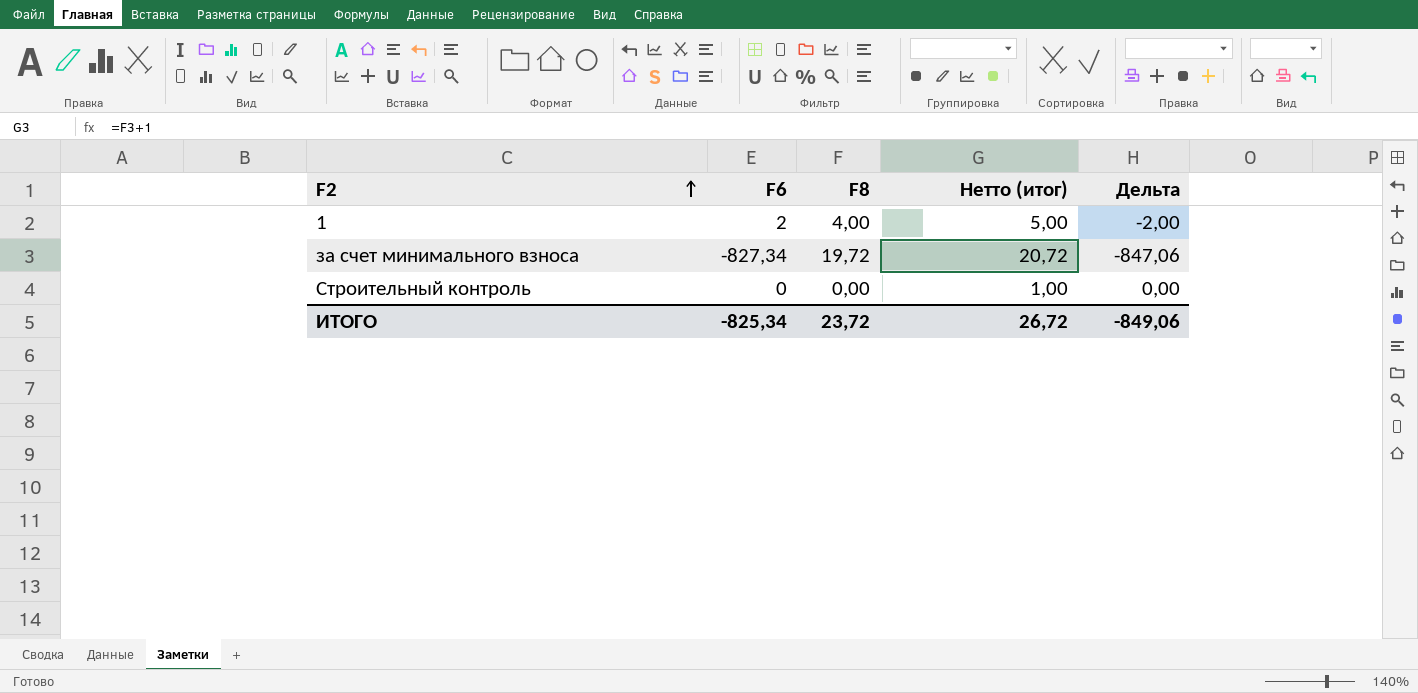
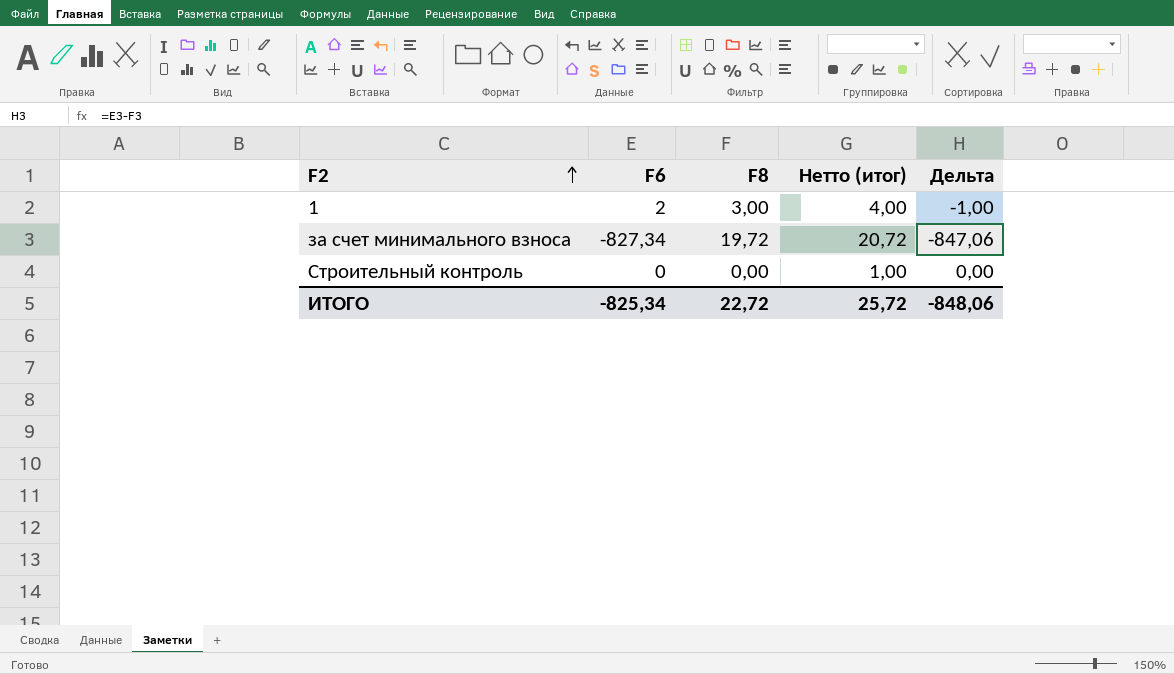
1 | F8: 4,00 -> 3,00
1 | Нетто (итог): 5,00 -> 4,00
1 | Дельта: -2,00 -> -1,00
ИТОГО | F8: 23,72 -> 22,72
ИТОГО | Нетто (итог): 26,72 -> 25,72
ИТОГО | Дельта: -849,06 -> -848,06

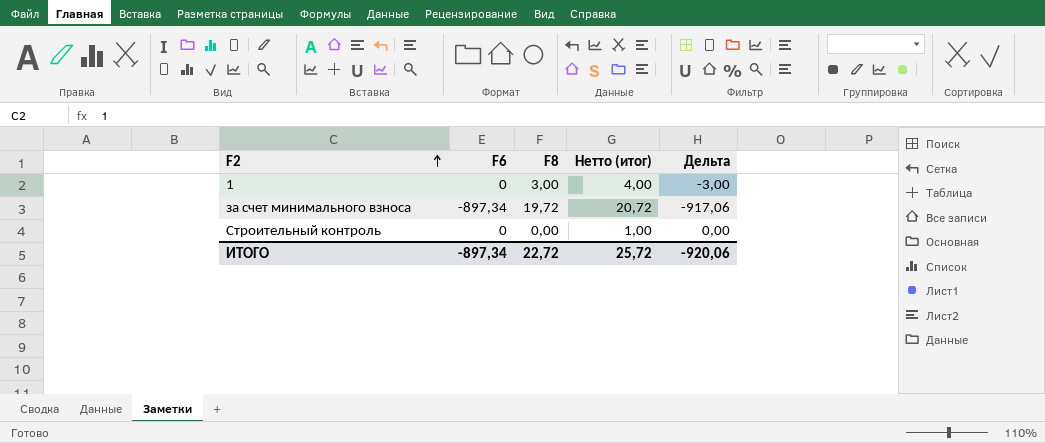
1 | F6: 2 -> 0
1 | Дельта: -1,00 -> -3,00
за счет минимального взноса | F6: -827,34 -> -897,34
за счет минимального взноса | Дельта: -847,06 -> -917,06
ИТОГО | F6: -825,34 -> -897,34
ИТОГО | Дельта: -848,06 -> -920,06

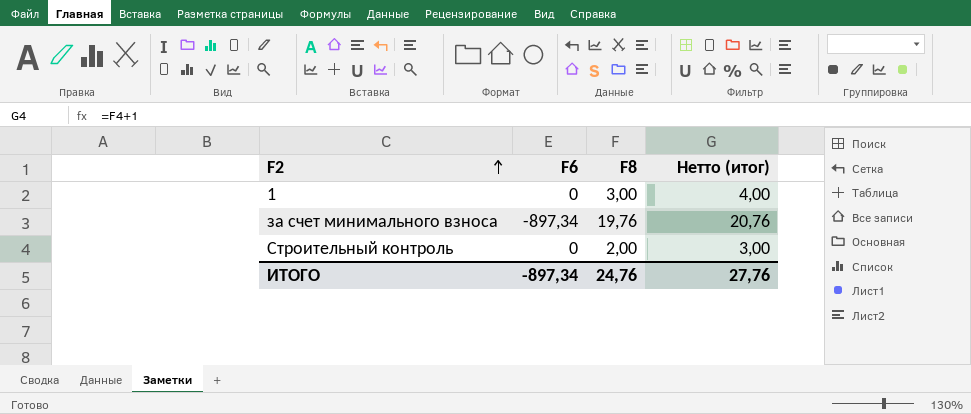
column Дельта | formula: [F6] - [F8] -> none
за счет минимального взноса | F8: 19,72 -> 19,76
за счет минимального взноса | Нетто (итог): 20,72 -> 20,76
Строительный контроль | F8: 0,00 -> 2,00
Строительный контроль | Нетто (итог): 1,00 -> 3,00
ИТОГО | F8: 22,72 -> 24,76
ИТОГО | Нетто (итог): 25,72 -> 27,76

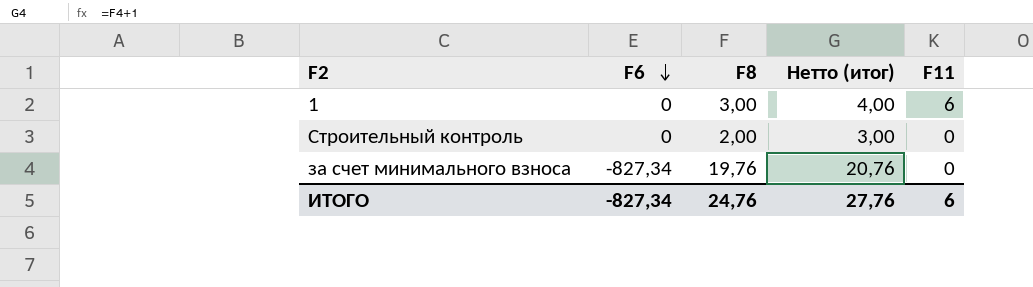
row order: F2 ascending -> F6 descending
column F11 | position: none -> 5
за счет минимального взноса | F6: -897,34 -> -827,34
ИТОГО | F6: -897,34 -> -827,34

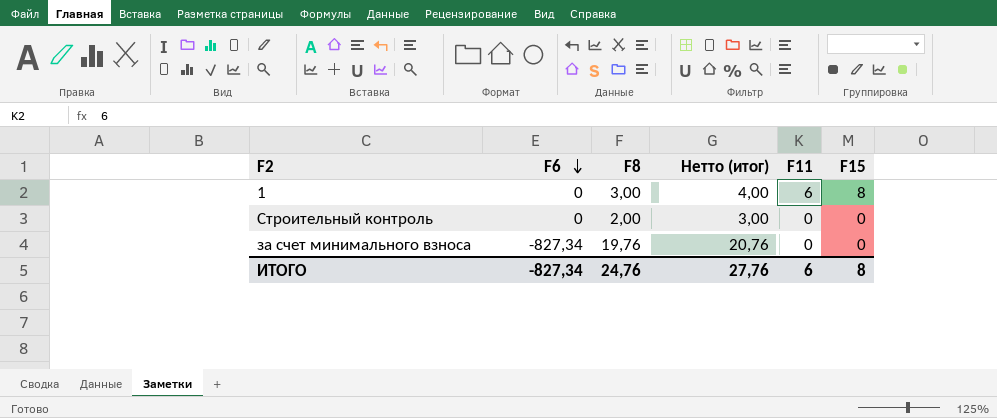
column F15 | position: none -> 6

